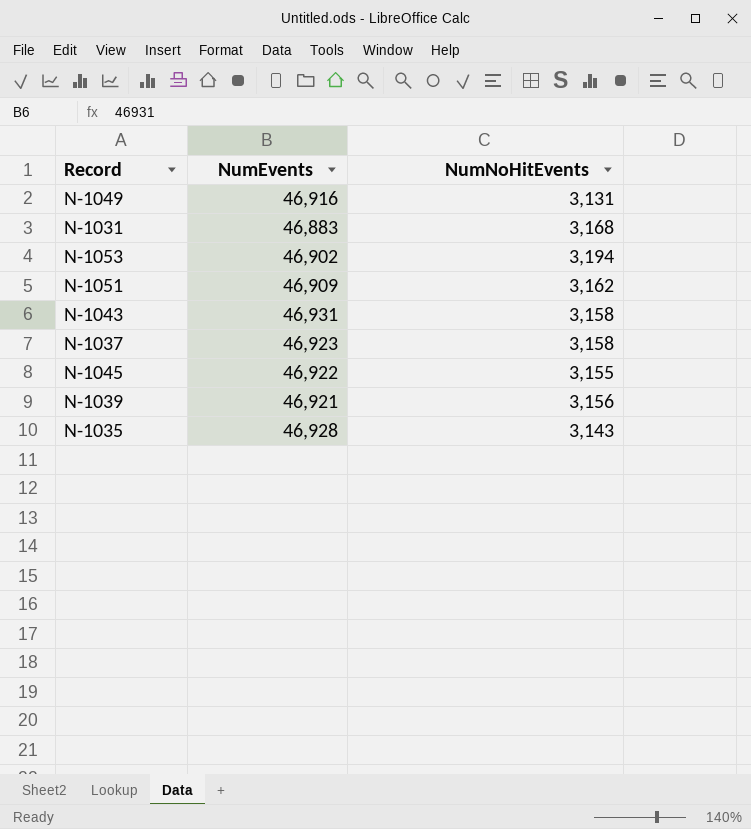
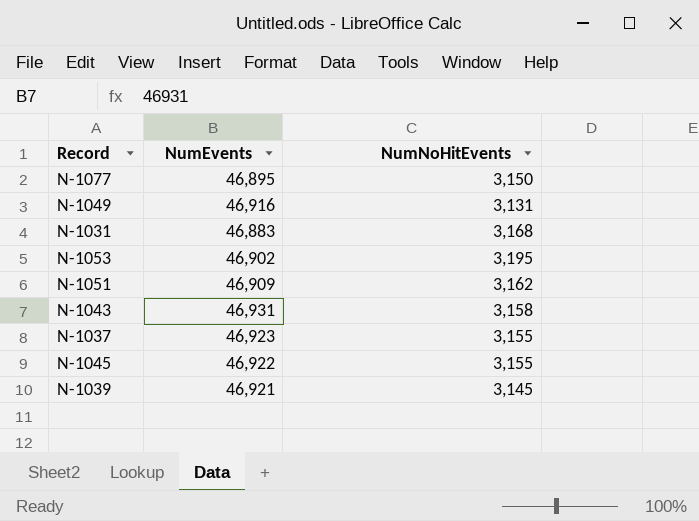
row N-1035: 46,928 | 3,143 -> none
row N-1077: none -> 46,895 | 3,150
N-1053 | NumNoHitEvents: 3,194 -> 3,195
N-1037 | NumNoHitEvents: 3,158 -> 3,155
N-1039 | NumNoHitEvents: 3,156 -> 3,145

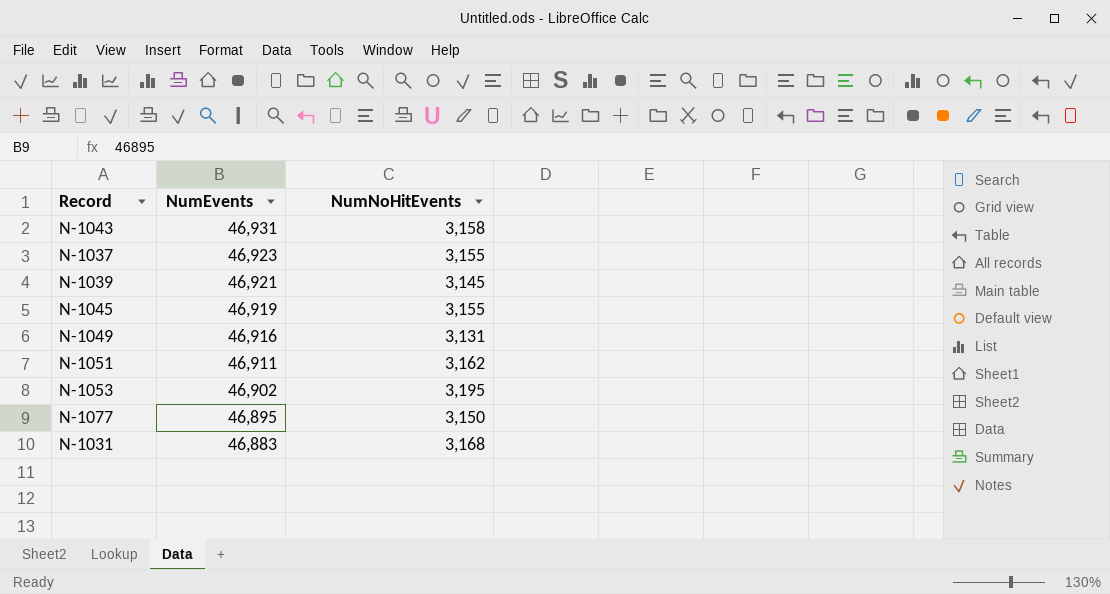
row order: none -> NumEvents descending
N-1045 | NumEvents: 46,922 -> 46,919
N-1051 | NumEvents: 46,909 -> 46,911

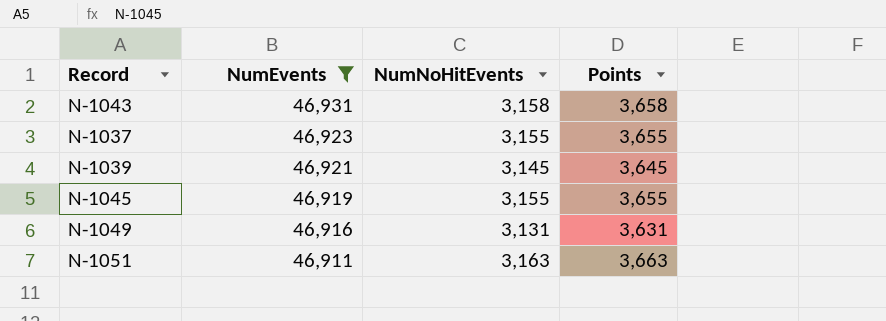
filter: none -> NumEvents >= 46,911
column Points | formula: none -> [NumNoHitEvents] + 500
N-1051 | NumNoHitEvents: 3,162 -> 3,163

